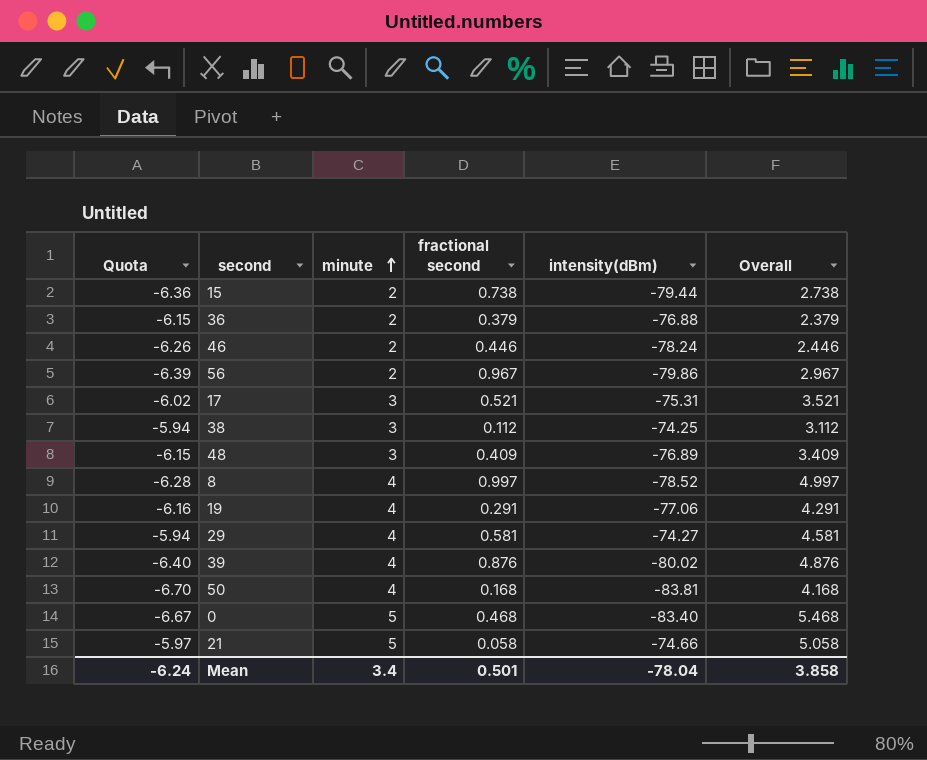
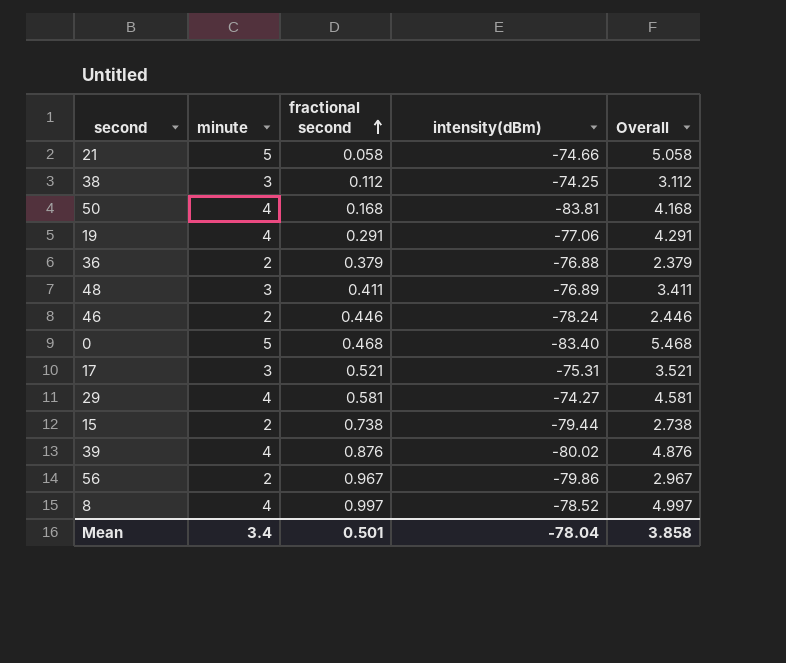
row order: minute ascending -> fractional second ascending
column Quota | formula: [intensity(dBm)] * 0.08 -> none
48 | fractional second: 0.409 -> 0.411
48 | Overall: 3.409 -> 3.411

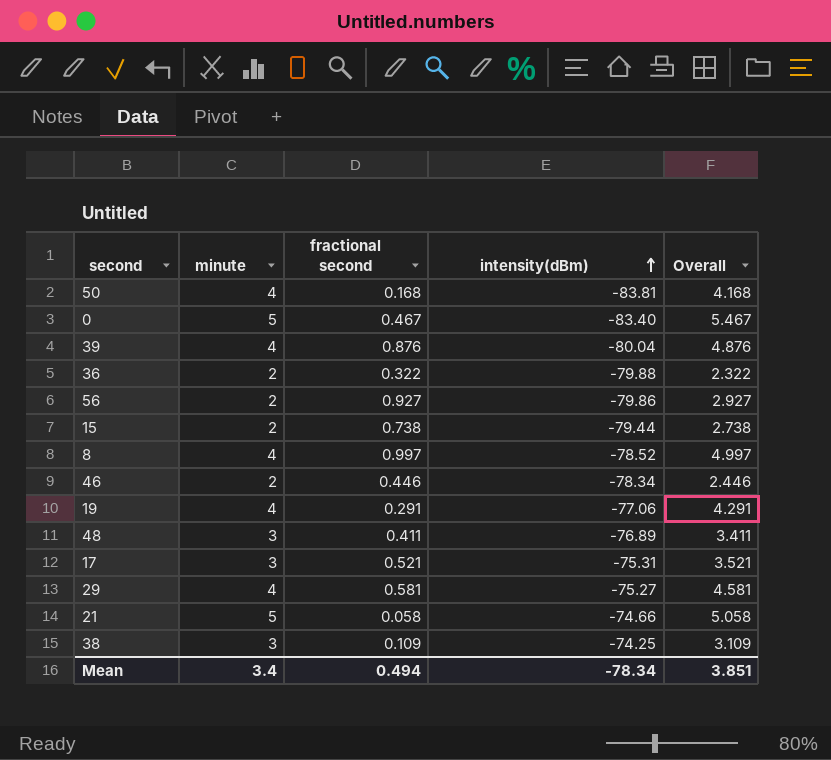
row order: fractional second ascending -> intensity(dBm) ascending
0 | fractional second: 0.468 -> 0.467
0 | Overall: 5.468 -> 5.467
39 | intensity(dBm): -80.02 -> -80.04
36 | fractional second: 0.379 -> 0.322
36 | intensity(dBm): -76.88 -> -79.88
36 | Overall: 2.379 -> 2.322
56 | fractional second: 0.967 -> 0.927
56 | Overall: 2.967 -> 2.927
46 | intensity(dBm): -78.24 -> -78.34
29 | intensity(dBm): -74.27 -> -75.27
38 | fractional second: 0.112 -> 0.109
38 | Overall: 3.112 -> 3.109
Mean | fractional second: 0.501 -> 0.494
Mean | intensity(dBm): -78.04 -> -78.34
Mean | Overall: 3.858 -> 3.851

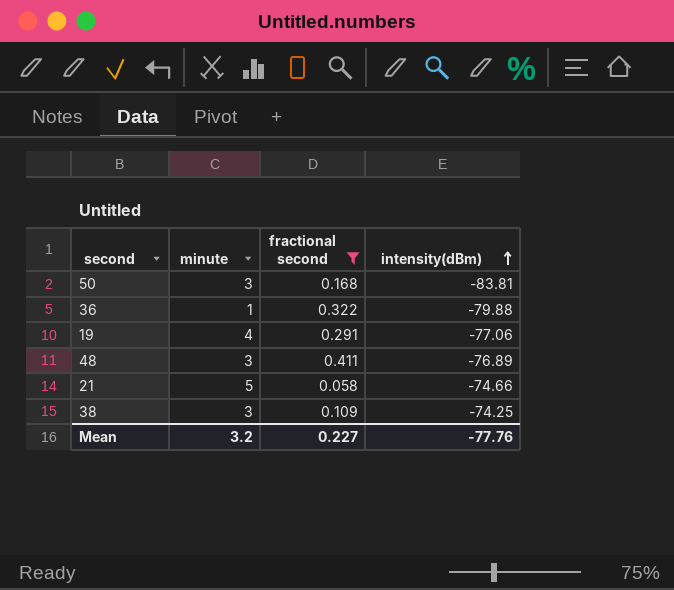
filter: none -> fractional second <= 0.411
column Overall | formula: [minute] + [fractional second] -> none
50 | minute: 4 -> 3
36 | minute: 2 -> 1
Mean | minute: 3.4 -> 3.2
Mean | fractional second: 0.494 -> 0.227
Mean | intensity(dBm): -78.34 -> -77.76

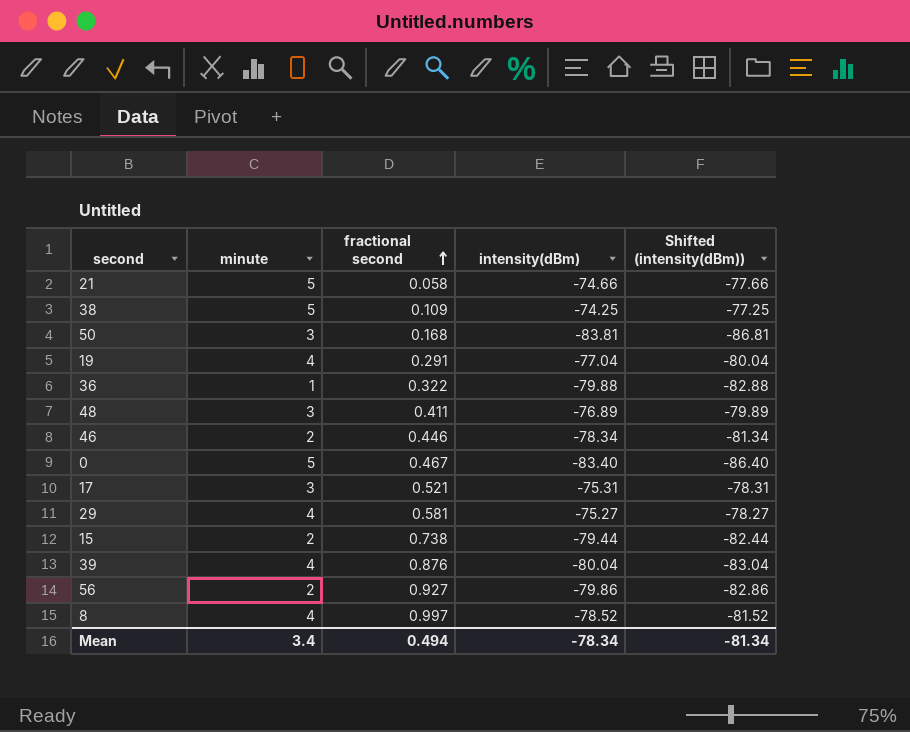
filter: fractional second <= 0.411 -> none
row order: intensity(dBm) ascending -> fractional second ascending
column Shifted (intensity(dBm)) | formula: none -> [intensity(dBm)] - 3
38 | minute: 3 -> 5
19 | intensity(dBm): -77.06 -> -77.04
Mean | minute: 3.2 -> 3.4
Mean | fractional second: 0.227 -> 0.494
Mean | intensity(dBm): -77.76 -> -78.34

